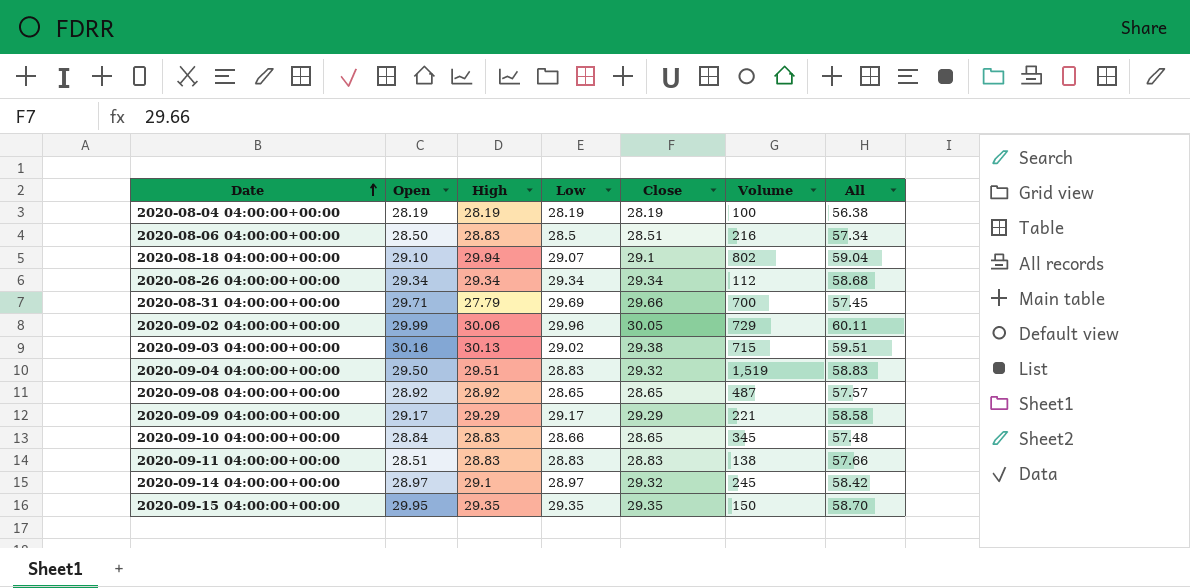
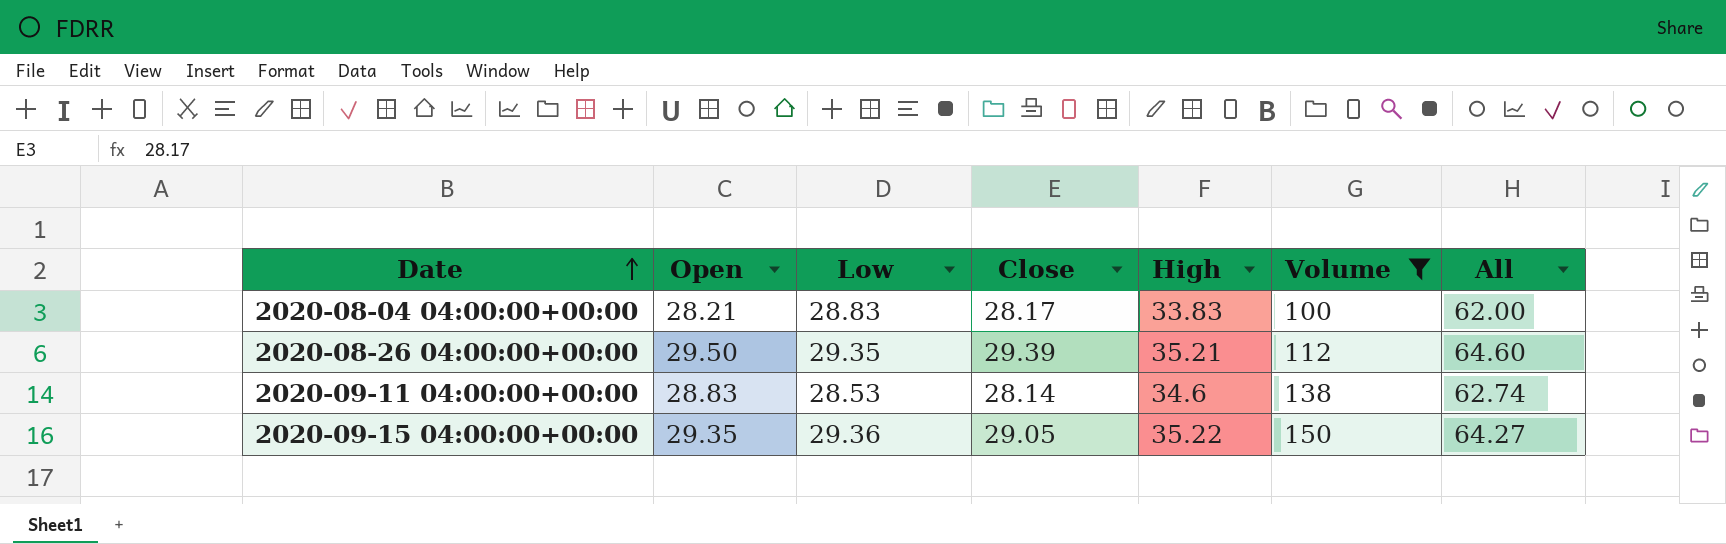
filter: none -> Volume <= 150
column High | position: 3 -> 5
2020-08-04 04:00:00+00:00 | Open: 28.19 -> 28.21
2020-08-04 04:00:00+00:00 | Low: 28.19 -> 28.83
2020-08-04 04:00:00+00:00 | Close: 28.19 -> 28.17
2020-08-04 04:00:00+00:00 | High: 28.19 -> 33.83
2020-08-04 04:00:00+00:00 | All: 56.38 -> 62.00
2020-08-26 04:00:00+00:00 | Open: 29.34 -> 29.50
2020-08-26 04:00:00+00:00 | Low: 29.34 -> 29.35
2020-08-26 04:00:00+00:00 | Close: 29.34 -> 29.39
2020-08-26 04:00:00+00:00 | High: 29.34 -> 35.21
2020-08-26 04:00:00+00:00 | All: 58.68 -> 64.60
2020-09-11 04:00:00+00:00 | Open: 28.51 -> 28.83
2020-09-11 04:00:00+00:00 | Low: 28.83 -> 28.53
2020-09-11 04:00:00+00:00 | Close: 28.83 -> 28.14
2020-09-11 04:00:00+00:00 | High: 28.83 -> 34.6
2020-09-11 04:00:00+00:00 | All: 57.66 -> 62.74
2020-09-15 04:00:00+00:00 | Open: 29.95 -> 29.35
2020-09-15 04:00:00+00:00 | Low: 29.35 -> 29.36
2020-09-15 04:00:00+00:00 | Close: 29.35 -> 29.05
2020-09-15 04:00:00+00:00 | High: 29.35 -> 35.22
2020-09-15 04:00:00+00:00 | All: 58.70 -> 64.27

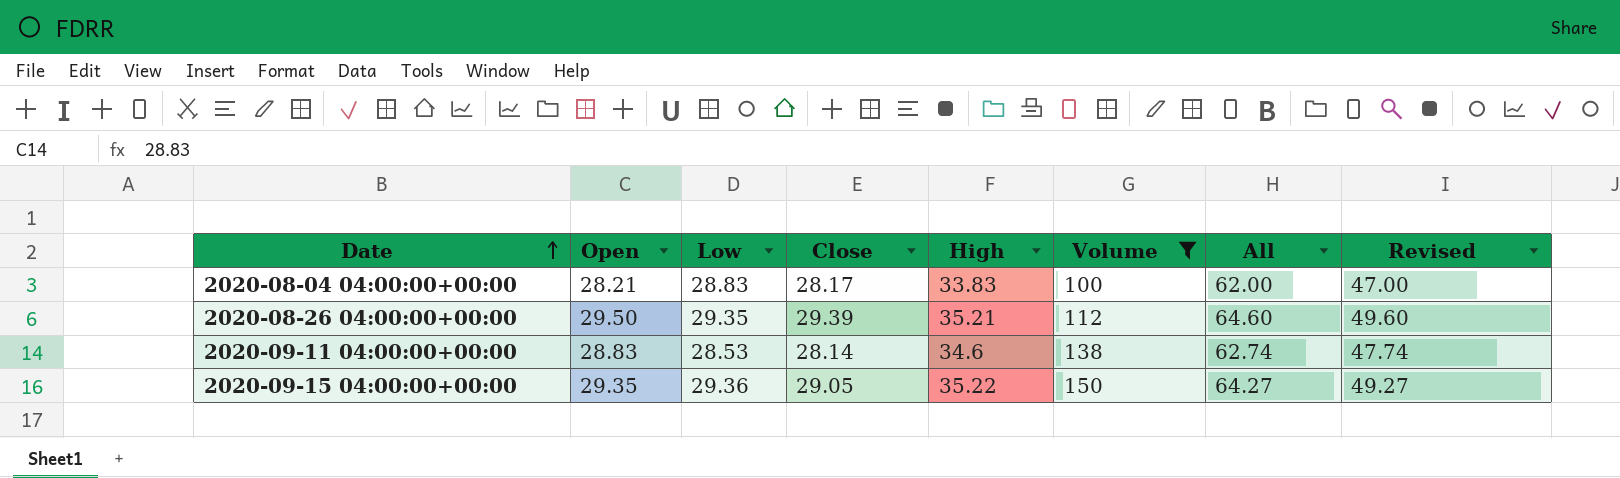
column Revised | formula: none -> [All] - 15

